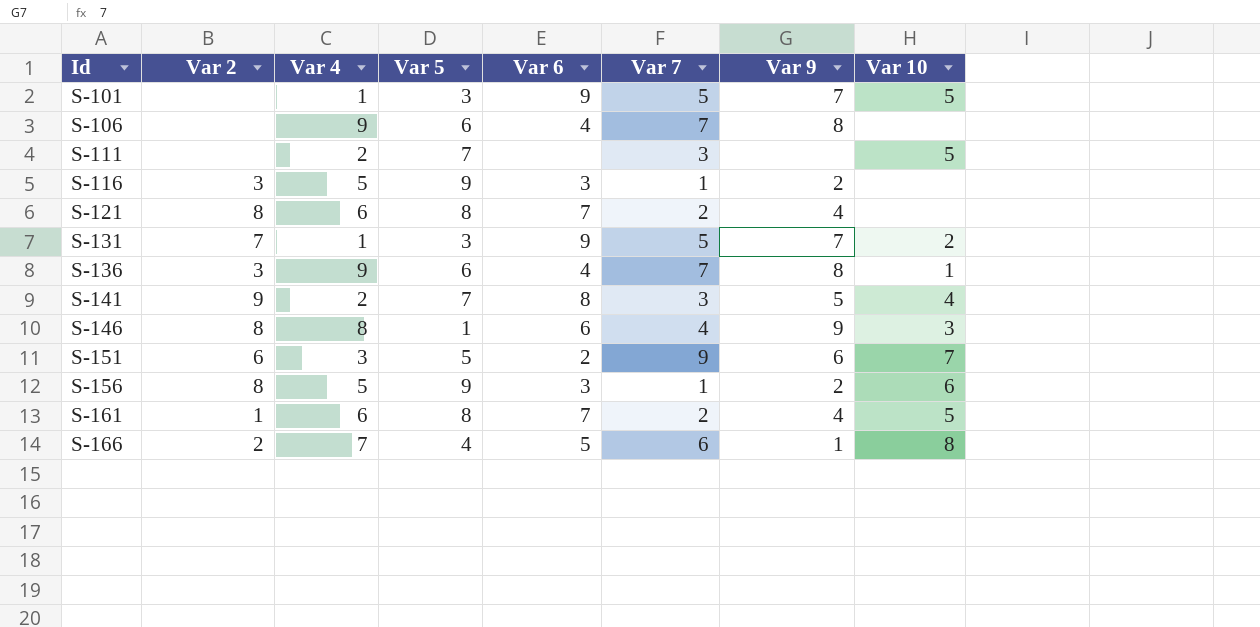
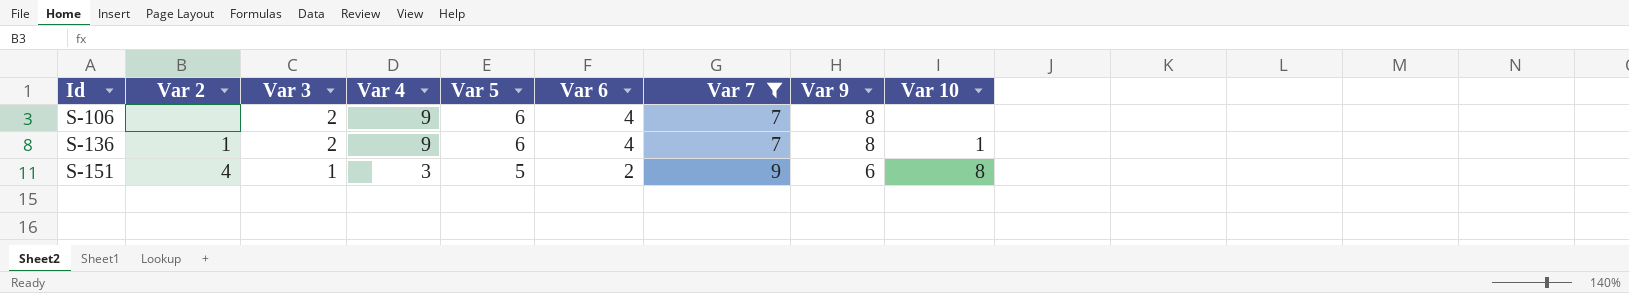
filter: none -> Var 7 >= 7
column Var 3 | position: none -> 3
S-136 | Var 2: 3 -> 1
S-151 | Var 2: 6 -> 4
S-151 | Var 10: 7 -> 8

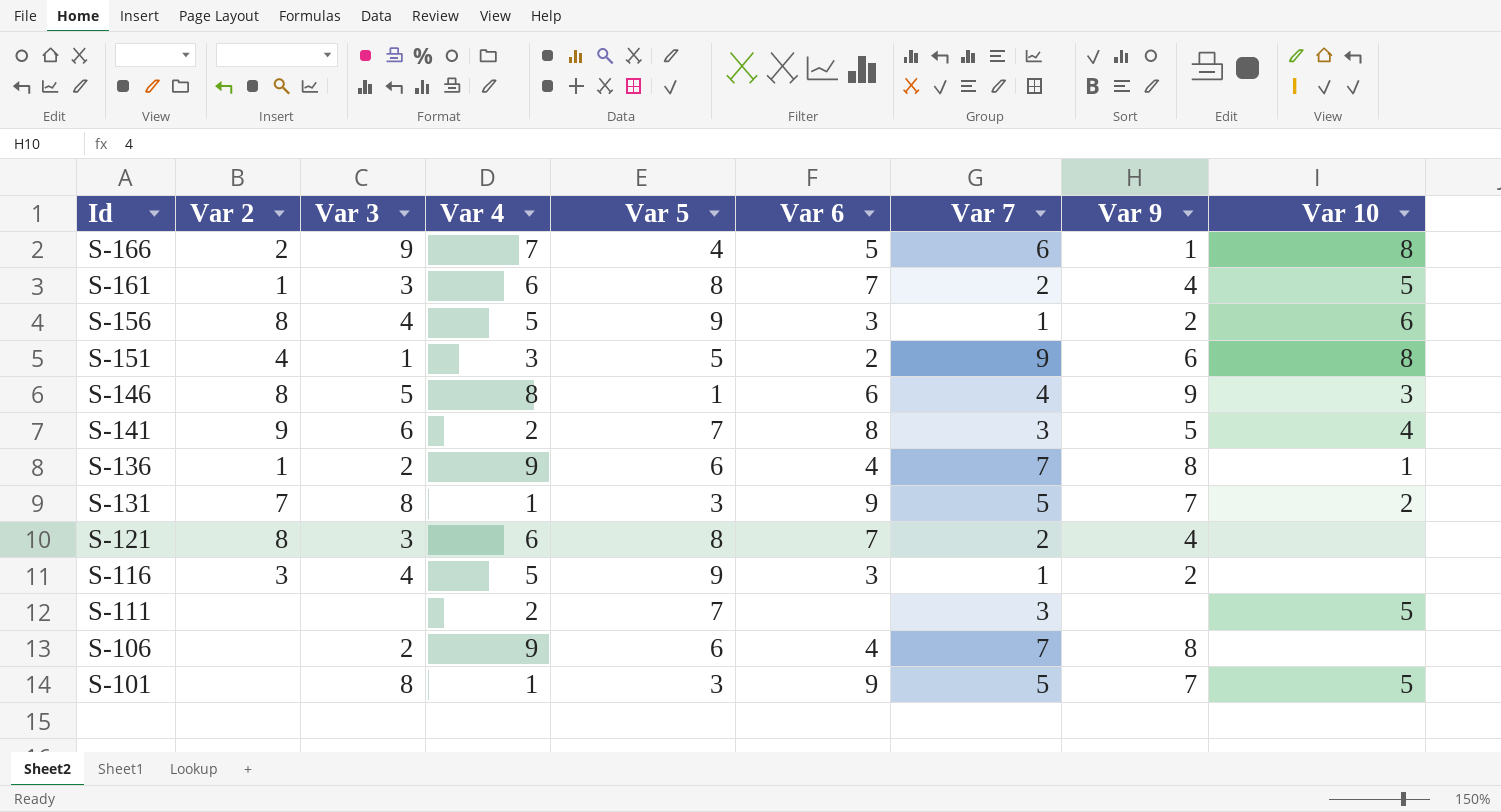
filter: Var 7 >= 7 -> none
row order: Id ascending -> Id descending

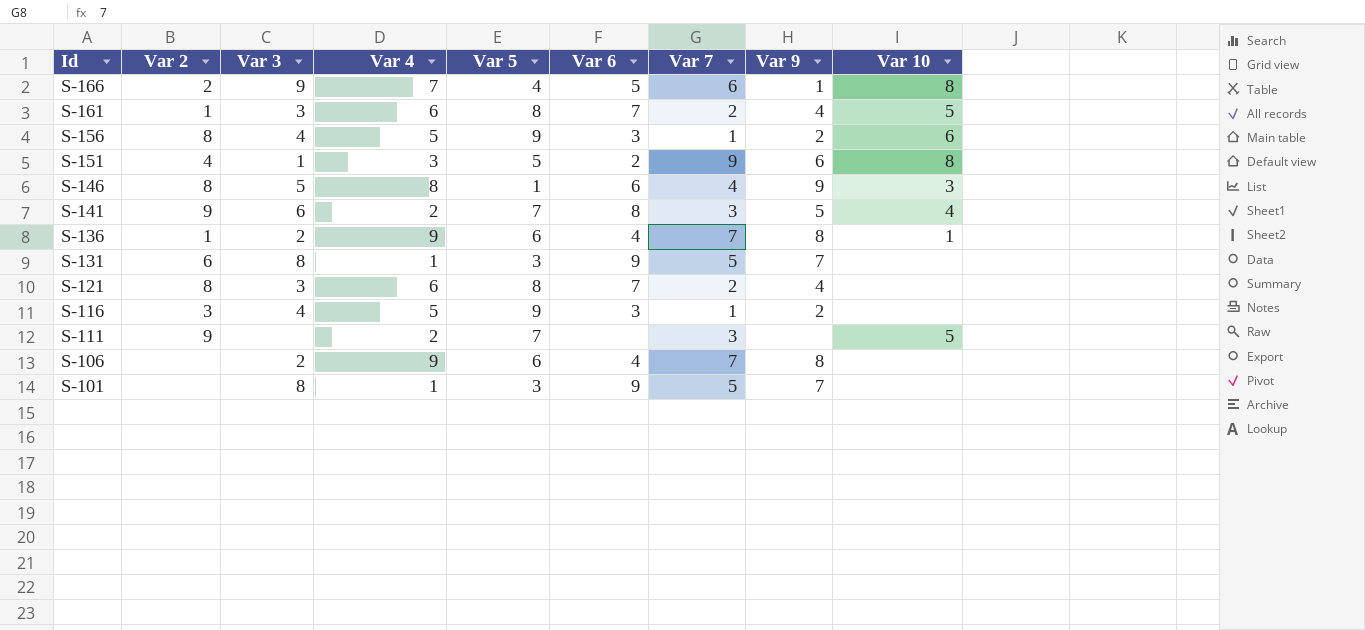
S-131 | Var 2: 7 -> 6
S-131 | Var 10: 2 -> none
S-111 | Var 2: none -> 9
S-101 | Var 10: 5 -> none

